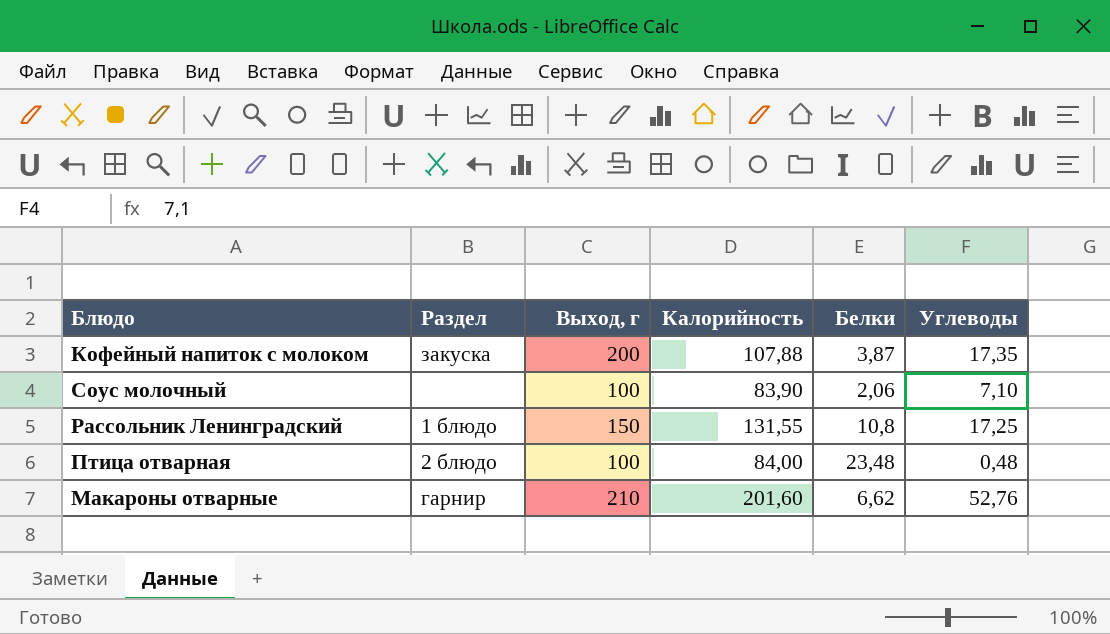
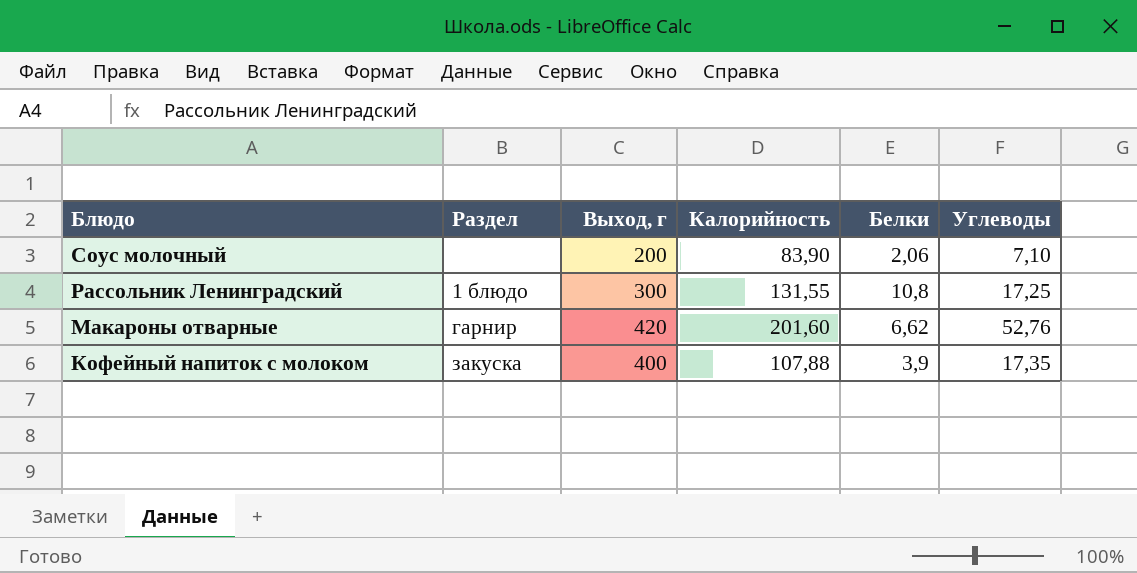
row order: none -> Блюдо descending
row Птица отварная: 2 блюдо | 100 | 84,00 | 23,48 | 0,48 -> none
Соус молочный | Выход, г: 100 -> 200
Рассольник Ленинградский | Выход, г: 150 -> 300
Макароны отварные | Выход, г: 210 -> 420
Кофейный напиток с молоком | Выход, г: 200 -> 400
Кофейный напиток с молоком | Белки: 3,87 -> 3,9

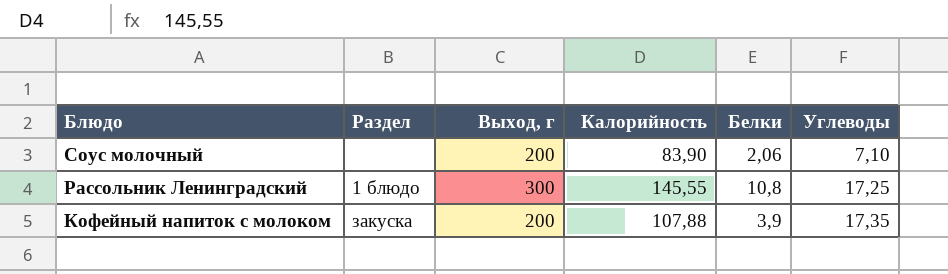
row Макароны отварные: гарнир | 420 | 201,60 | 6,62 | 52,76 -> none
Рассольник Ленинградский | Калорийность: 131,55 -> 145,55
Кофейный напиток с молоком | Выход, г: 400 -> 200

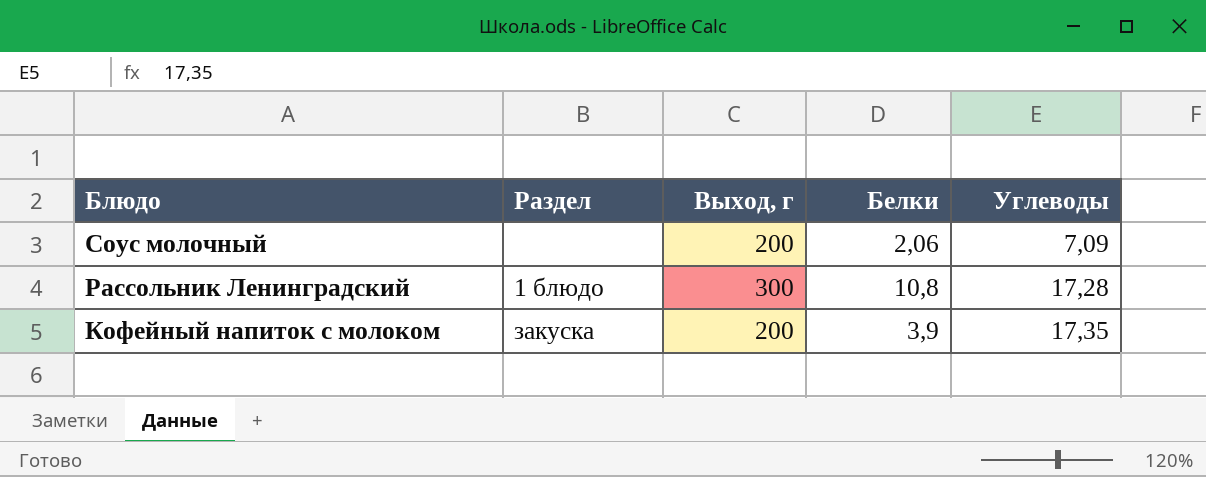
column Калорийность | position: 4 -> none
Соус молочный | Углеводы: 7,10 -> 7,09
Рассольник Ленинградский | Углеводы: 17,25 -> 17,28

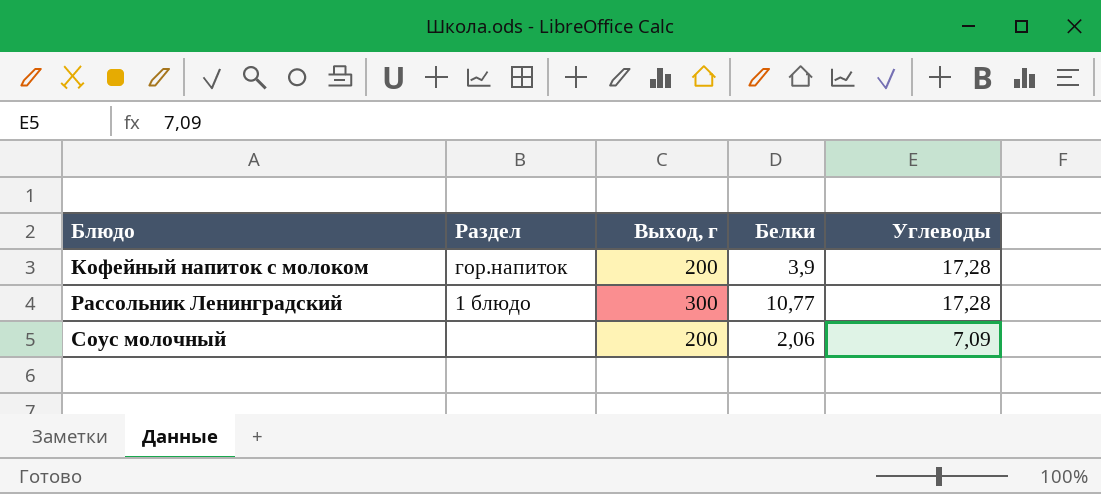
row order: Блюдо descending -> Блюдо ascending
Кофейный напиток с молоком | Раздел: закуска -> гор.напиток
Кофейный напиток с молоком | Углеводы: 17,35 -> 17,28
Рассольник Ленинградский | Белки: 10,8 -> 10,77

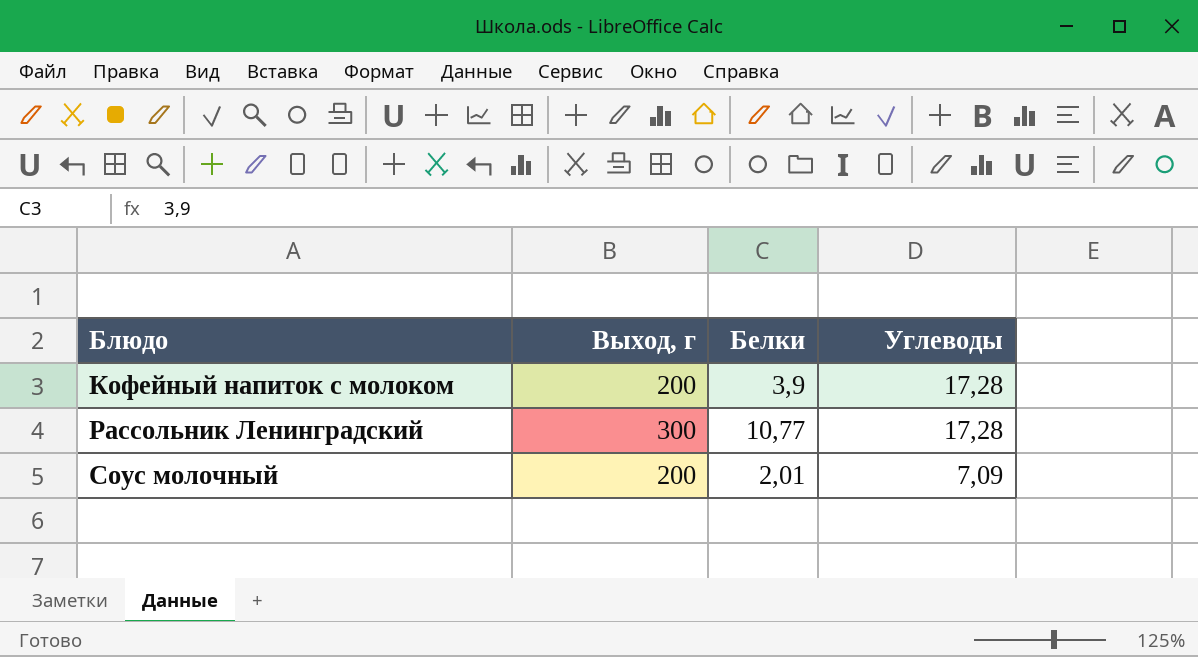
column Раздел | position: 2 -> none
Соус молочный | Белки: 2,06 -> 2,01

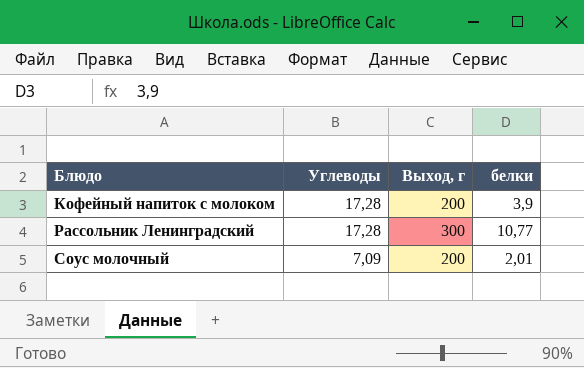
column Углеводы | position: 4 -> 2
column name: Белки -> белки

